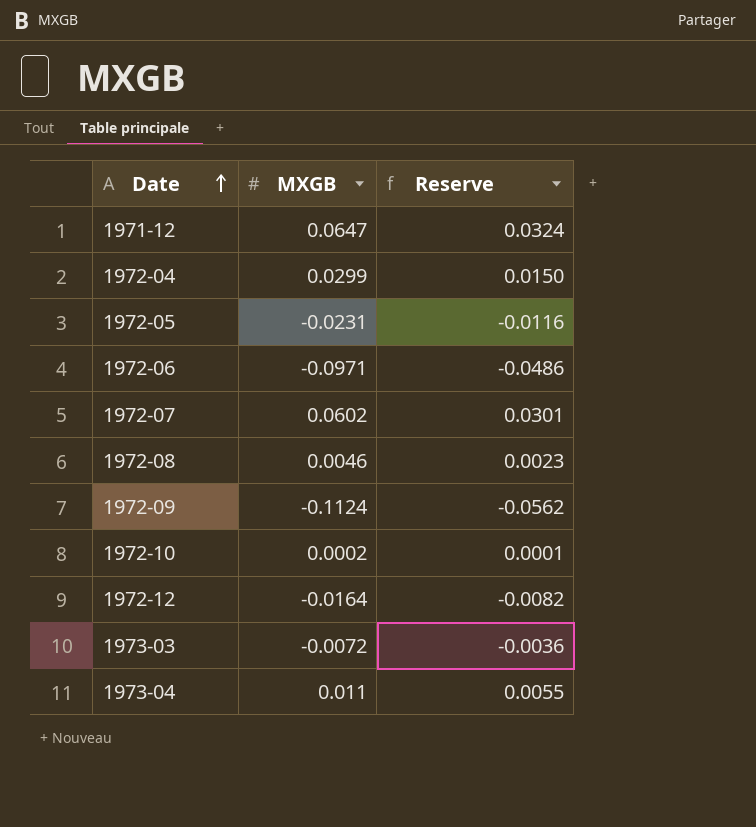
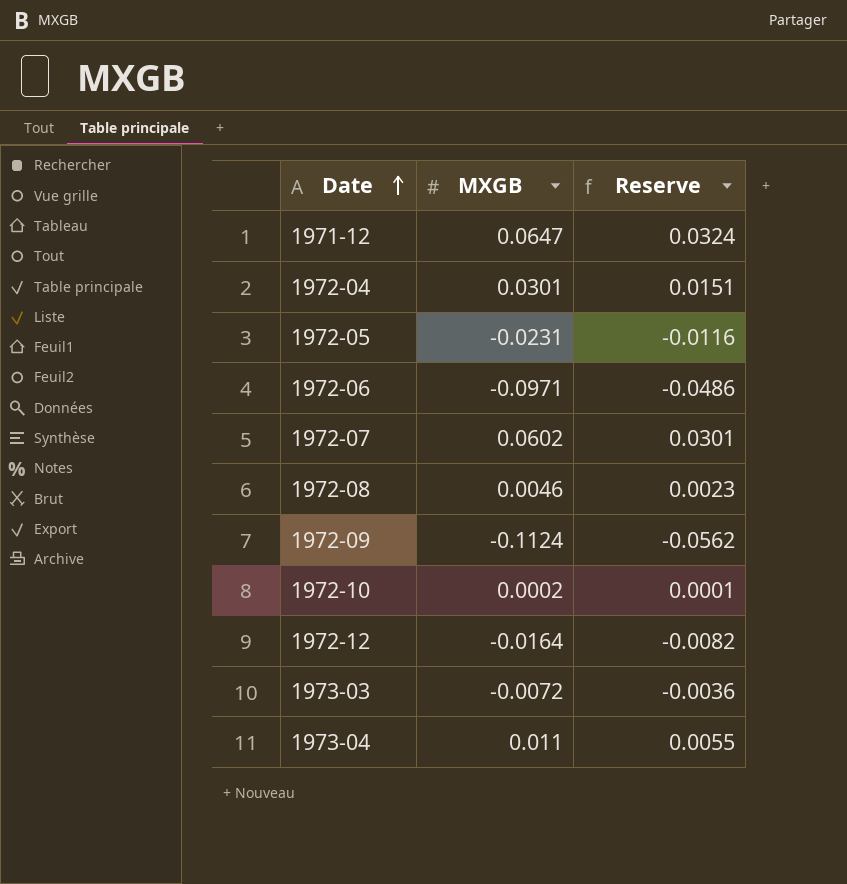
1972-04 | MXGB: 0.0299 -> 0.0301
1972-04 | Reserve: 0.0150 -> 0.0151

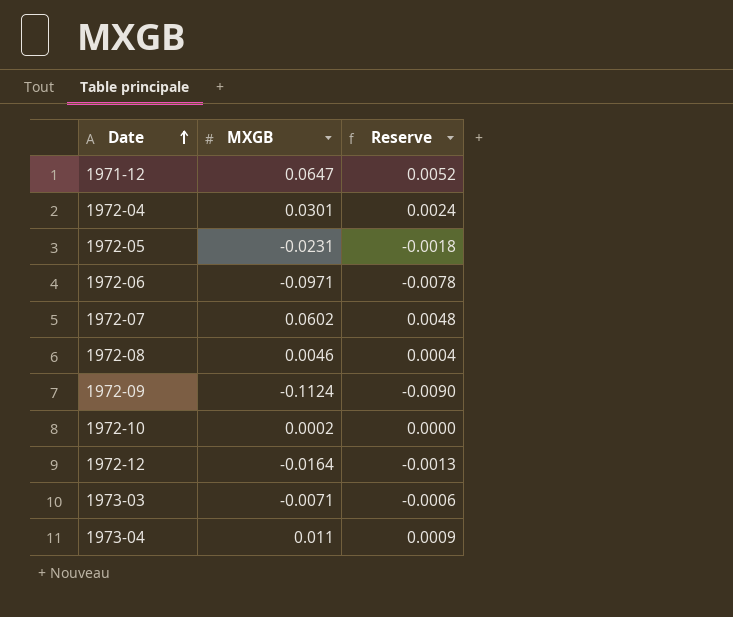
column Reserve | formula: [MXGB] * 0.5 -> [MXGB] * 0.08
1973-03 | MXGB: -0.0072 -> -0.0071

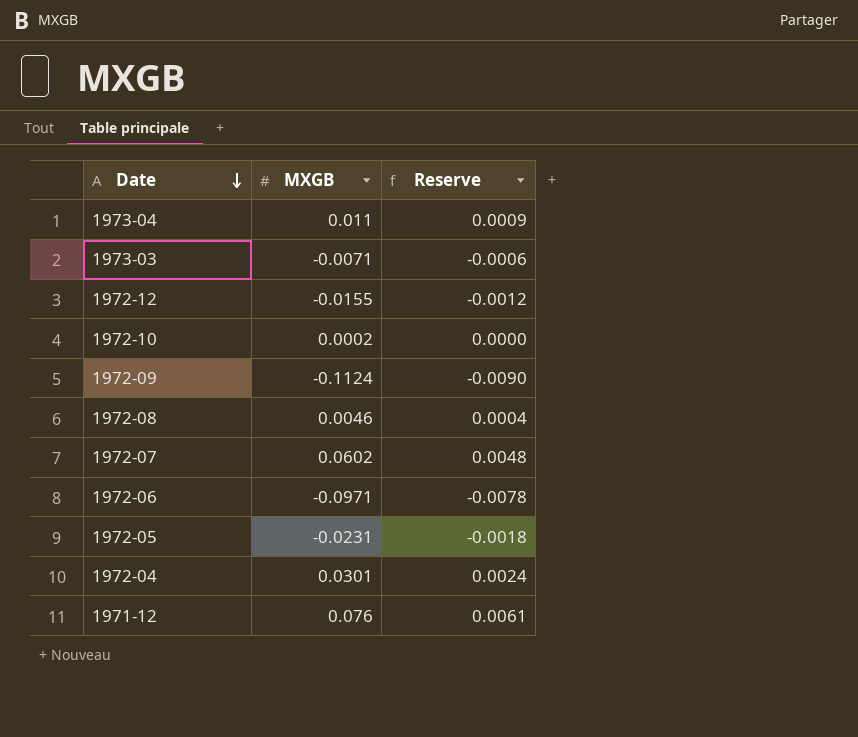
row order: Date ascending -> Date descending
1972-12 | MXGB: -0.0164 -> -0.0155
1972-12 | Reserve: -0.0013 -> -0.0012
1971-12 | MXGB: 0.0647 -> 0.076
1971-12 | Reserve: 0.0052 -> 0.0061

